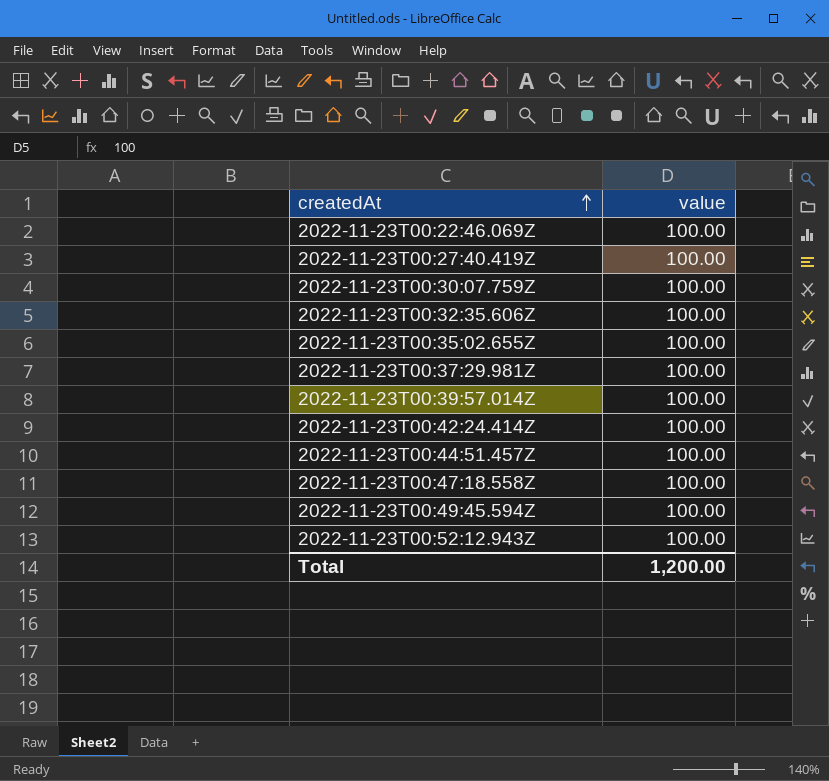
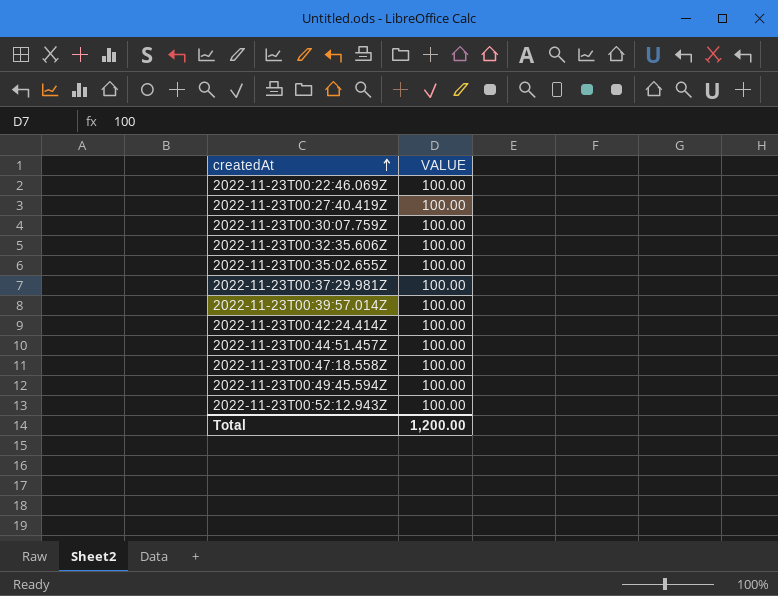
column name: value -> VALUE

